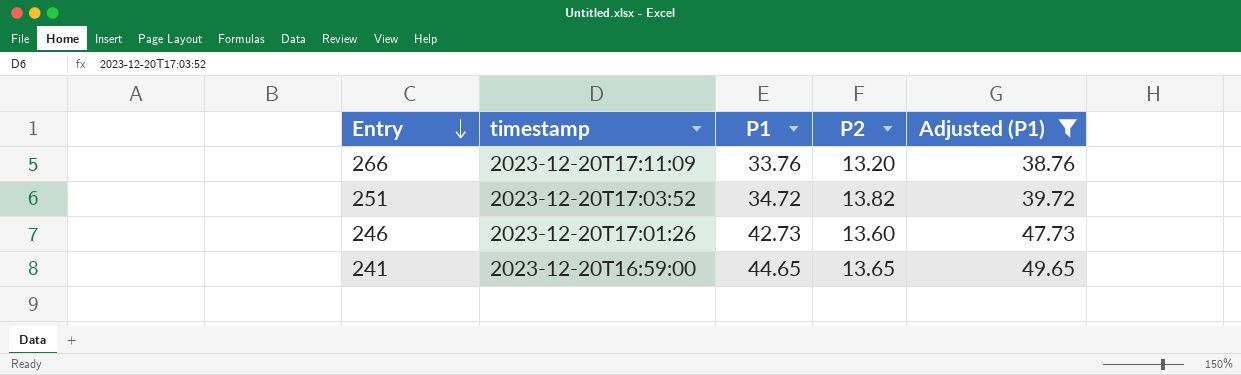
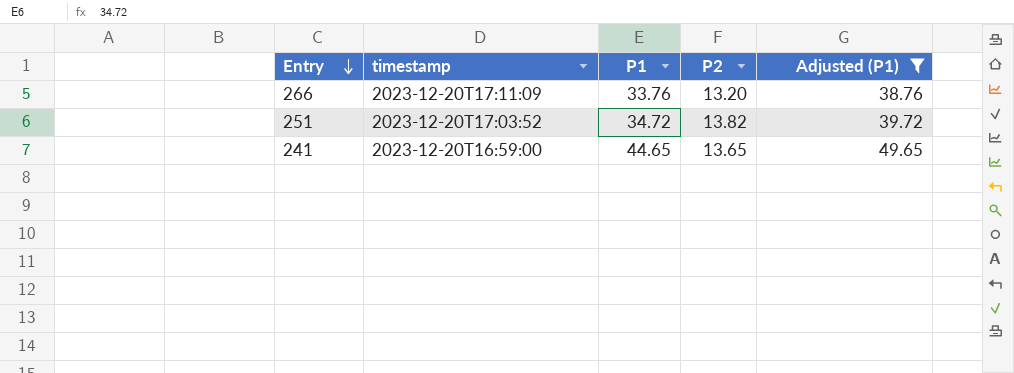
row 246: 2023-12-20T17:01:26 | 42.73 | 13.60 | 47.73 -> none

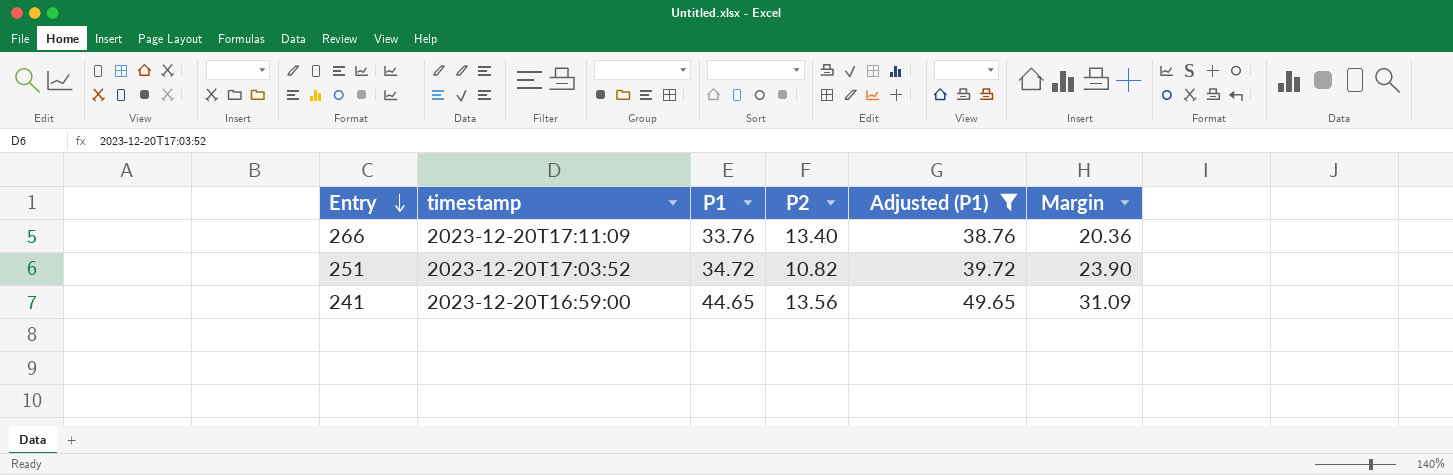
column Margin | formula: none -> [P1] - [P2]
266 | P2: 13.20 -> 13.40
251 | P2: 13.82 -> 10.82
241 | P2: 13.65 -> 13.56

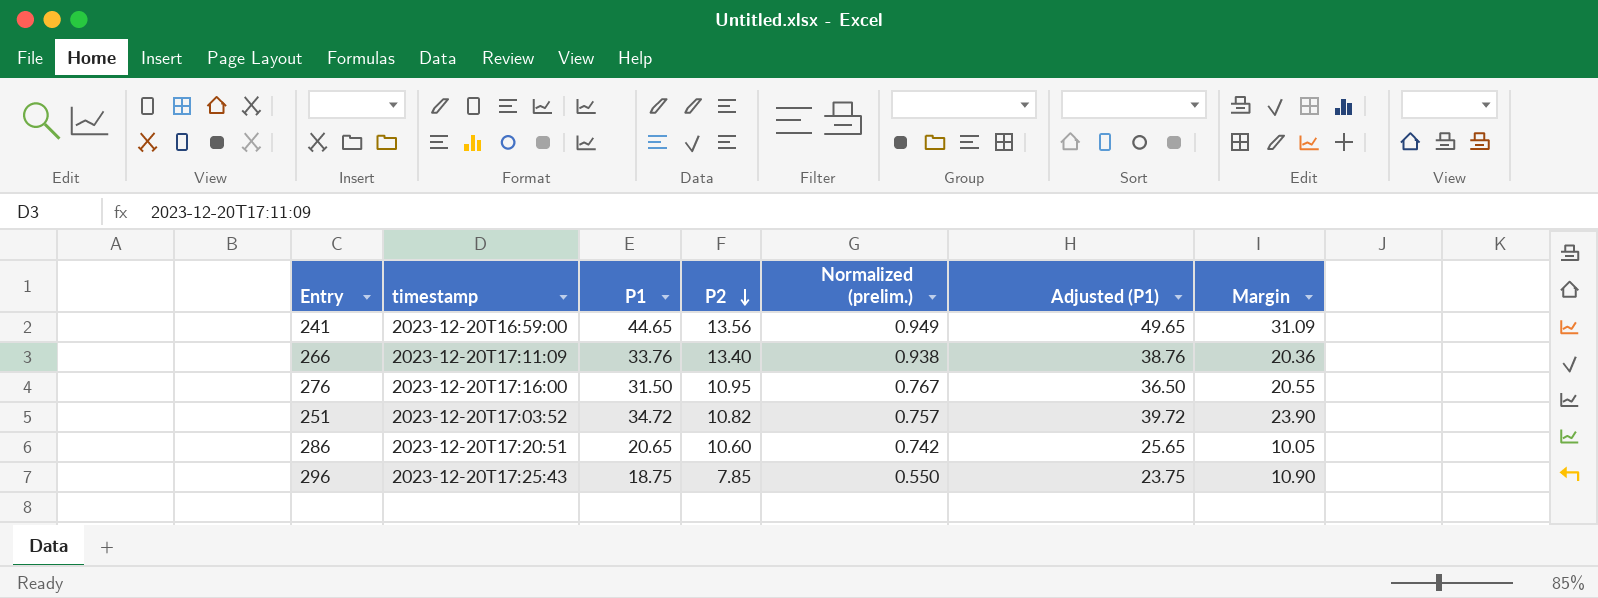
filter: Adjusted (P1) >= 38.76 -> none
row order: Entry descending -> P2 descending
column Normalized (prelim.) | formula: none -> [P2] * 0.07

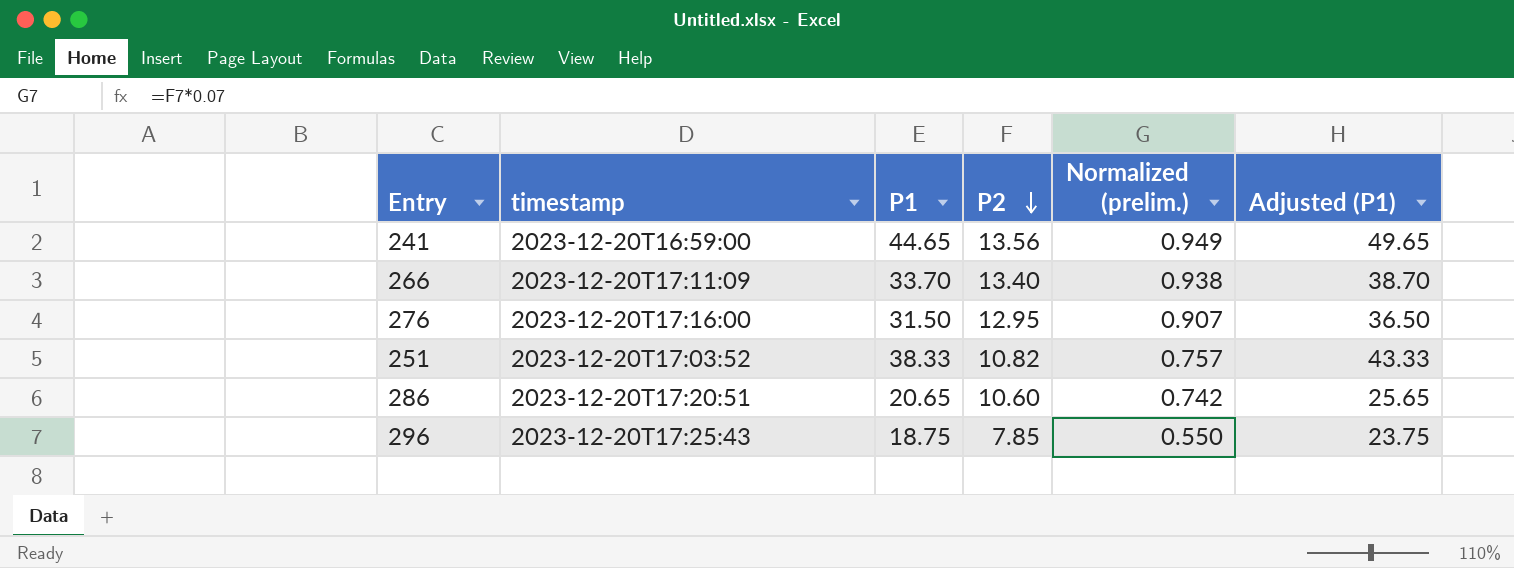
column Margin | formula: [P1] - [P2] -> none
266 | P1: 33.76 -> 33.70
266 | Adjusted (P1): 38.76 -> 38.70
276 | P2: 10.95 -> 12.95
276 | Normalized (prelim.): 0.767 -> 0.907
251 | P1: 34.72 -> 38.33
251 | Adjusted (P1): 39.72 -> 43.33

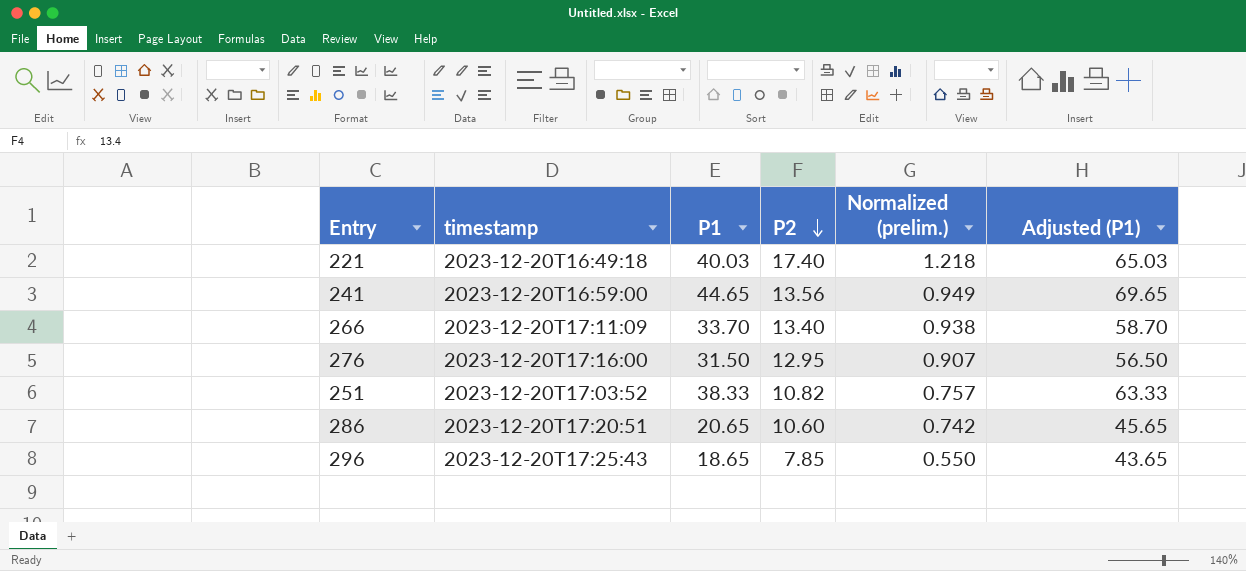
column Adjusted (P1) | formula: [P1] + 5 -> [P1] + 25
row 221: none -> 2023-12-20T16:49:18 | 40.03 | 17.40 | 1.218 | 65.03
296 | P1: 18.75 -> 18.65

